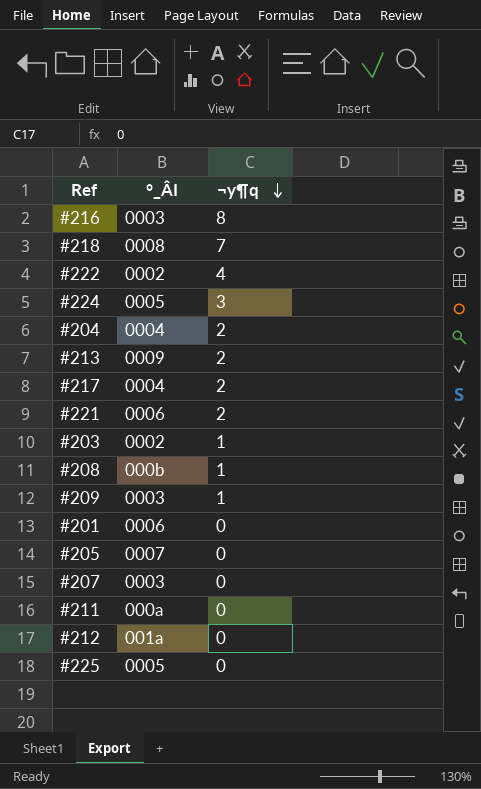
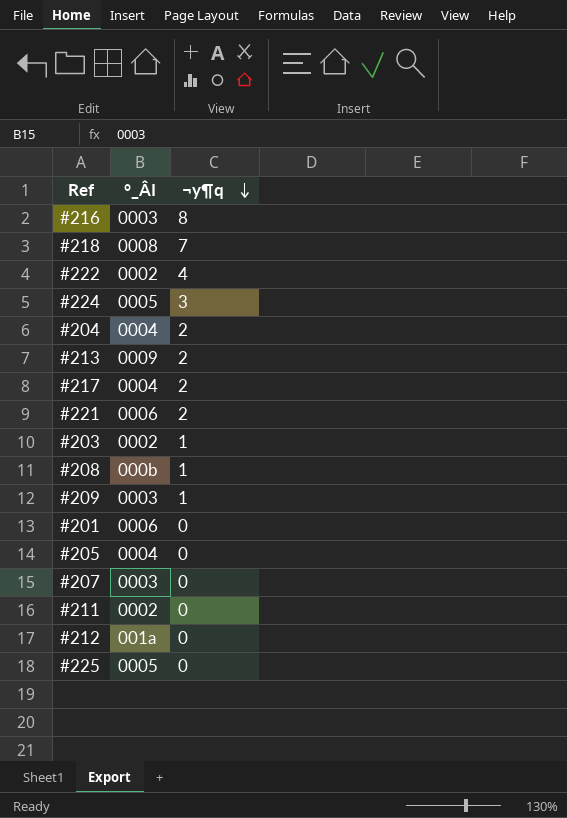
#205 | °_ÂI: 0007 -> 0004
#211 | °_ÂI: 000a -> 0002

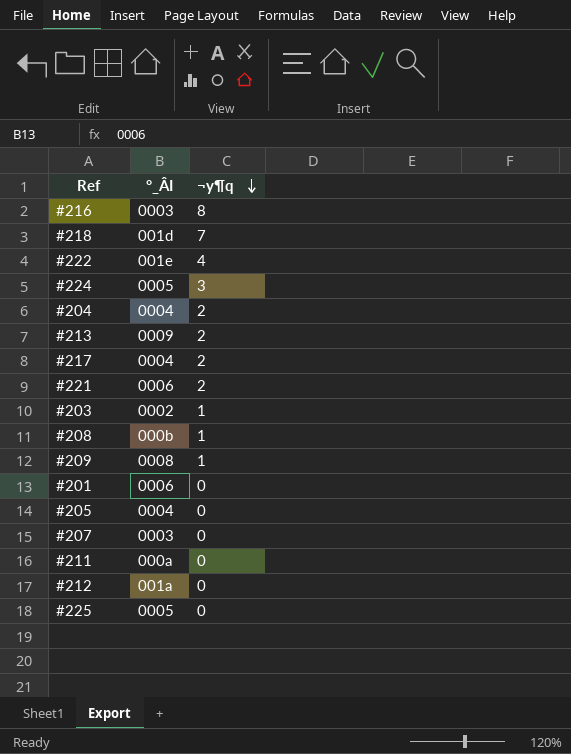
#218 | °_ÂI: 0008 -> 001d
#222 | °_ÂI: 0002 -> 001e
#209 | °_ÂI: 0003 -> 0008
#211 | °_ÂI: 0002 -> 000a

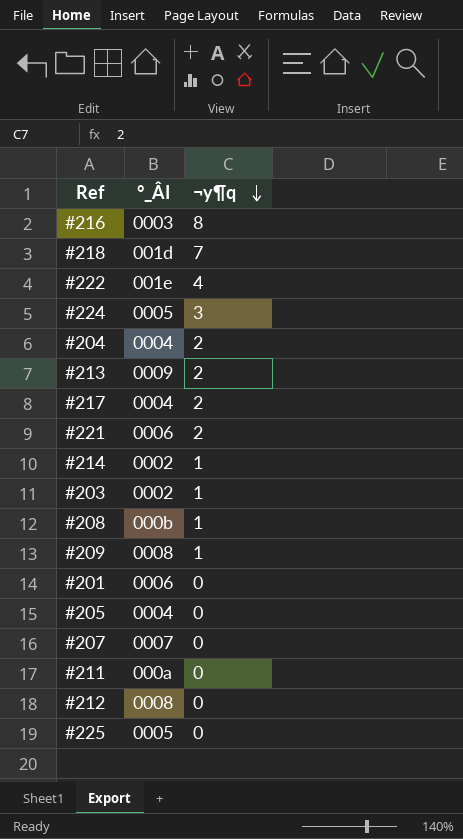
row #214: none -> 0002 | 1
#207 | °_ÂI: 0003 -> 0007
#212 | °_ÂI: 001a -> 0008

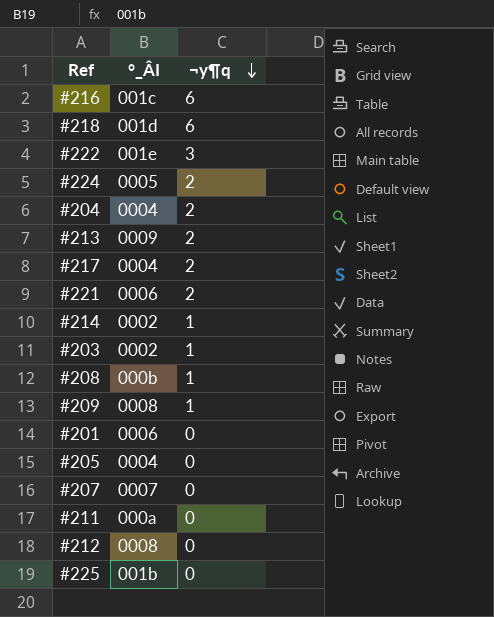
#216 | °_ÂI: 0003 -> 001c
#216 | ¬y¶q: 8 -> 6
#218 | ¬y¶q: 7 -> 6
#222 | ¬y¶q: 4 -> 3
#224 | ¬y¶q: 3 -> 2
#225 | °_ÂI: 0005 -> 001b

